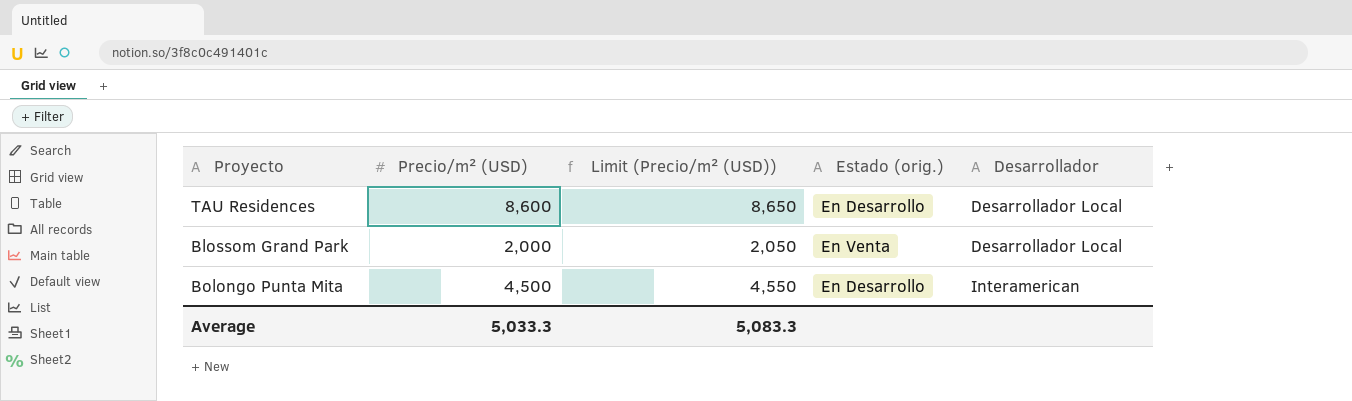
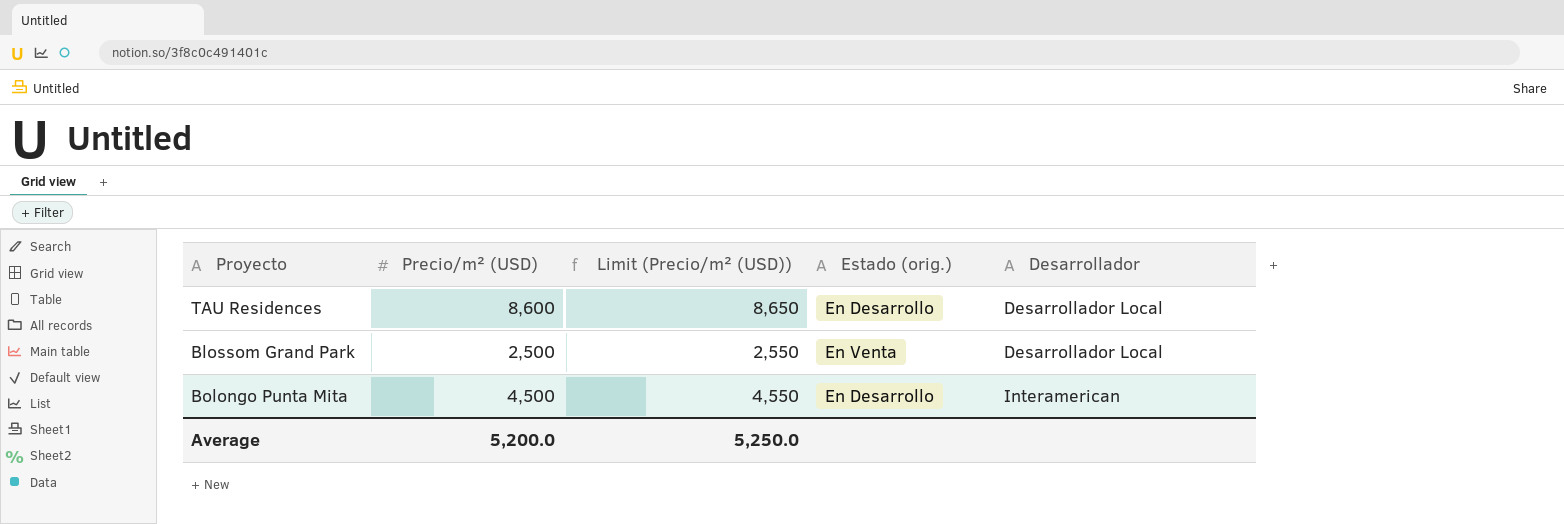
Blossom Grand Park | Precio/m² (USD): 2,000 -> 2,500
Blossom Grand Park | Limit (Precio/m² (USD)): 2,050 -> 2,550
Average | Precio/m² (USD): 5,033.3 -> 5,200.0
Average | Limit (Precio/m² (USD)): 5,083.3 -> 5,250.0

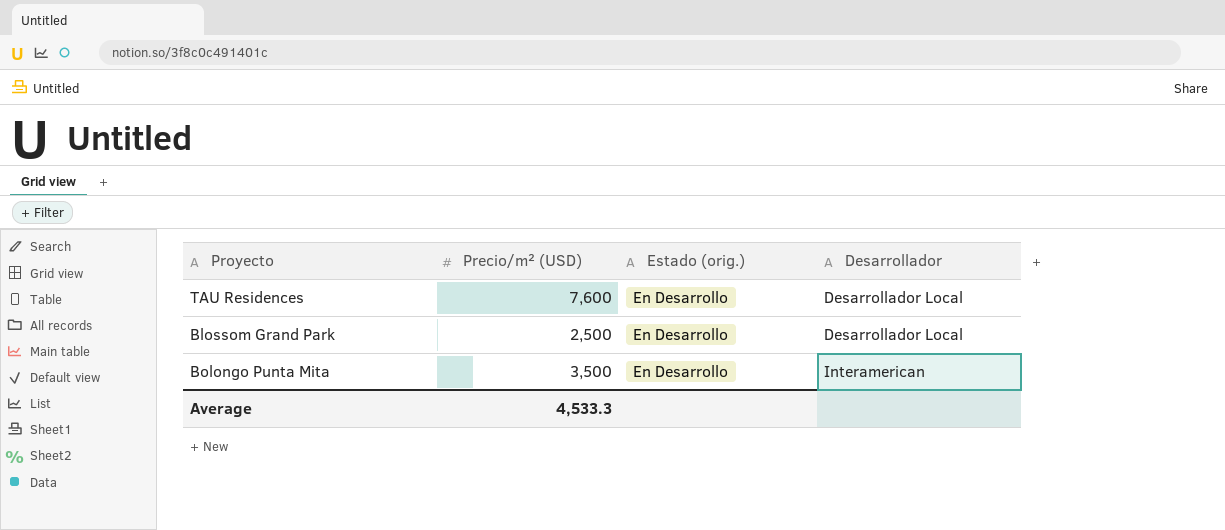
column Limit (Precio/m² (USD)) | formula: [Precio/m² (USD)] + 50 -> none
TAU Residences | Precio/m² (USD): 8,600 -> 7,600
Blossom Grand Park | Estado (orig.): En Venta -> En Desarrollo
Bolongo Punta Mita | Precio/m² (USD): 4,500 -> 3,500
Average | Precio/m² (USD): 5,200.0 -> 4,533.3

